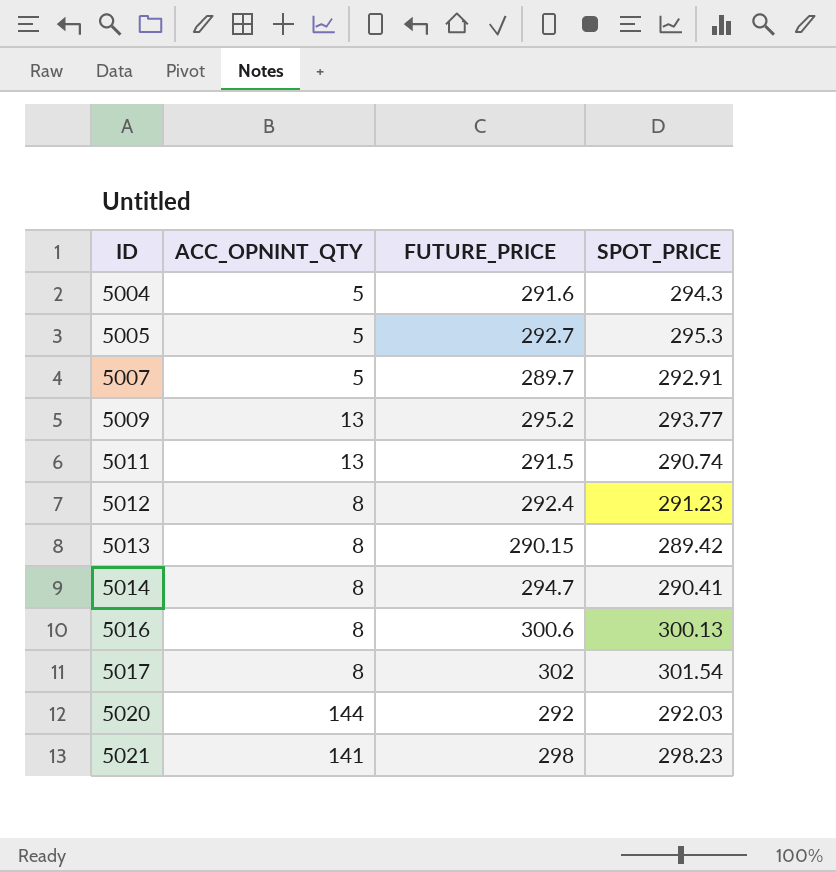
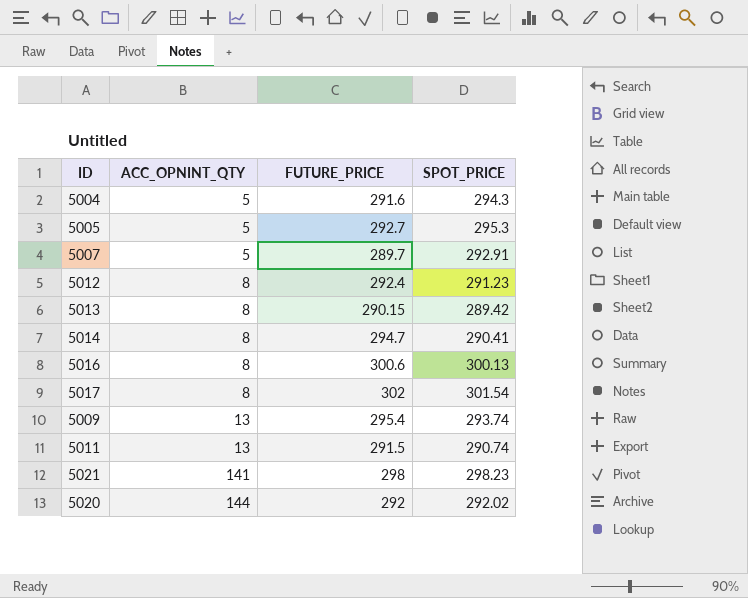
row order: ID ascending -> ACC_OPNINT_QTY ascending
5009 | FUTURE_PRICE: 295.2 -> 295.4
5009 | SPOT_PRICE: 293.77 -> 293.74
5020 | SPOT_PRICE: 292.03 -> 292.02

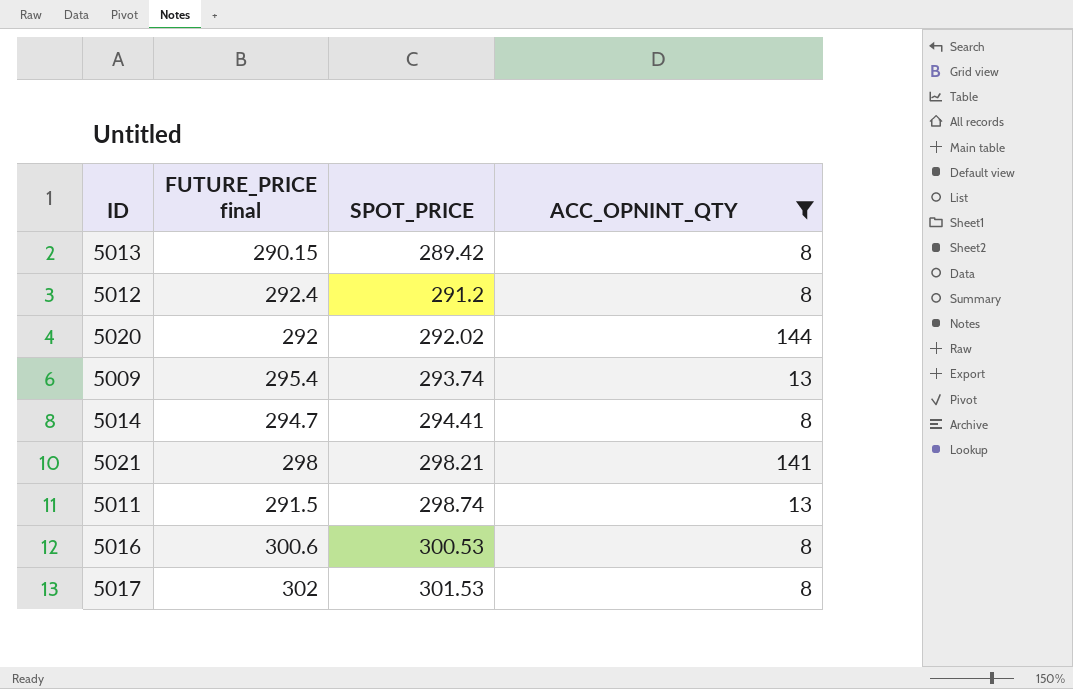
filter: none -> ACC_OPNINT_QTY != 5
row order: ACC_OPNINT_QTY ascending -> SPOT_PRICE ascending
column name: FUTURE_PRICE -> FUTURE_PRICE final
column ACC_OPNINT_QTY | position: 2 -> 4
5012 | SPOT_PRICE: 291.23 -> 291.2
5014 | SPOT_PRICE: 290.41 -> 294.41
5021 | SPOT_PRICE: 298.23 -> 298.21
5011 | SPOT_PRICE: 290.74 -> 298.74
5016 | SPOT_PRICE: 300.13 -> 300.53
5017 | SPOT_PRICE: 301.54 -> 301.53

